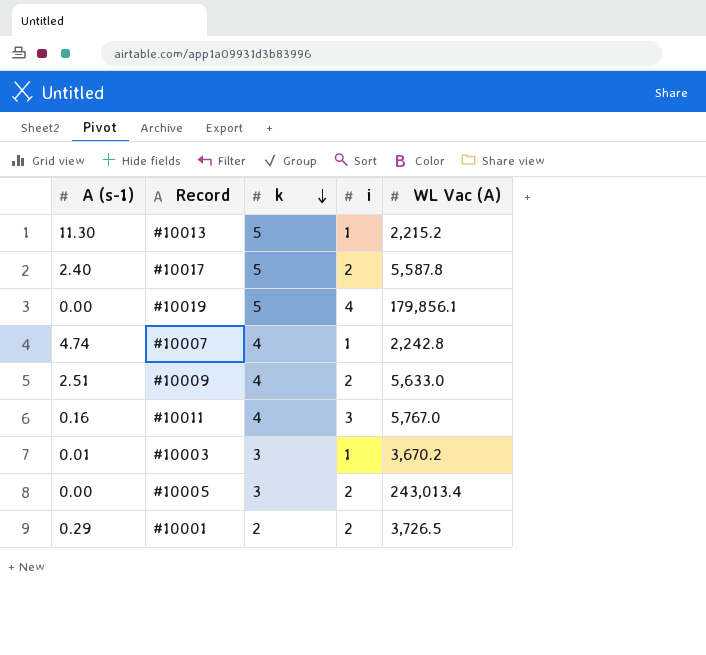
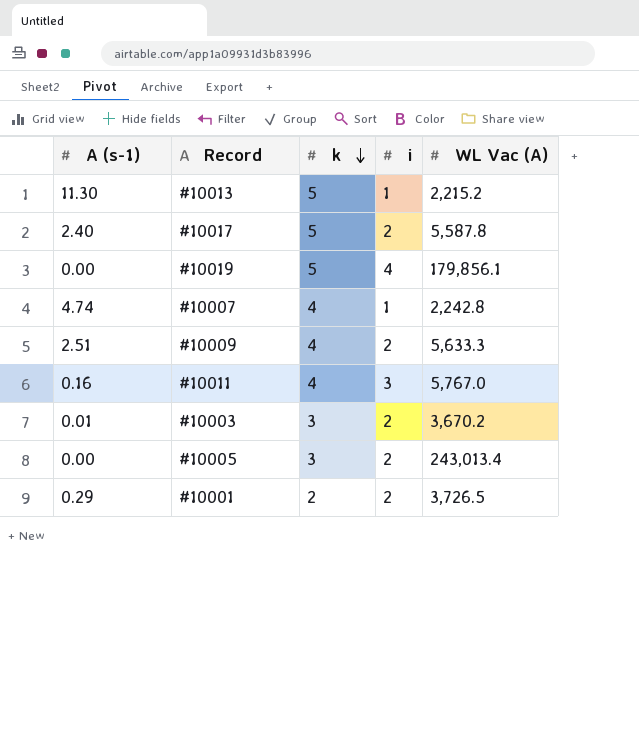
#10009 | WL Vac (A): 5,633.0 -> 5,633.3
#10003 | i: 1 -> 2

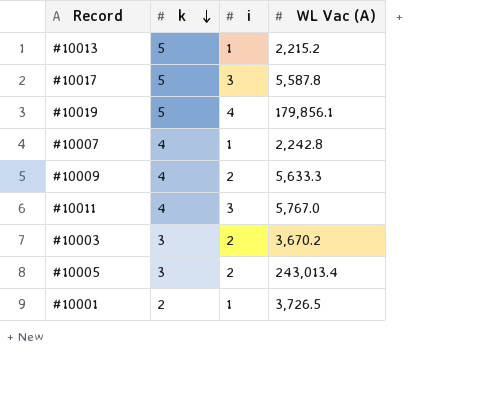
column A (s-1) | position: 1 -> none
#10017 | i: 2 -> 3
#10001 | i: 2 -> 1

